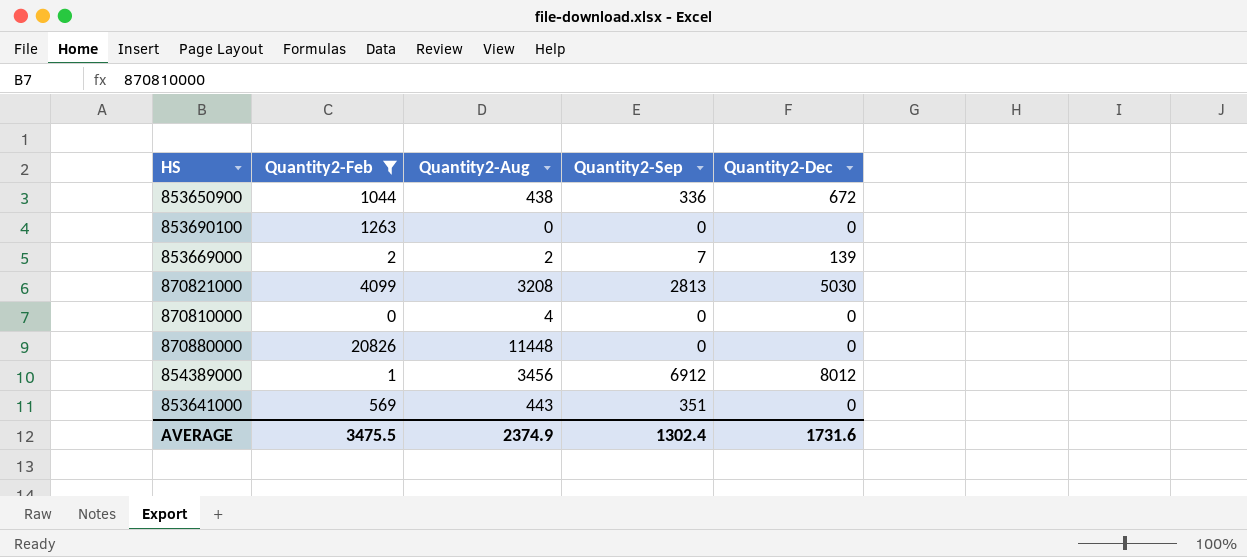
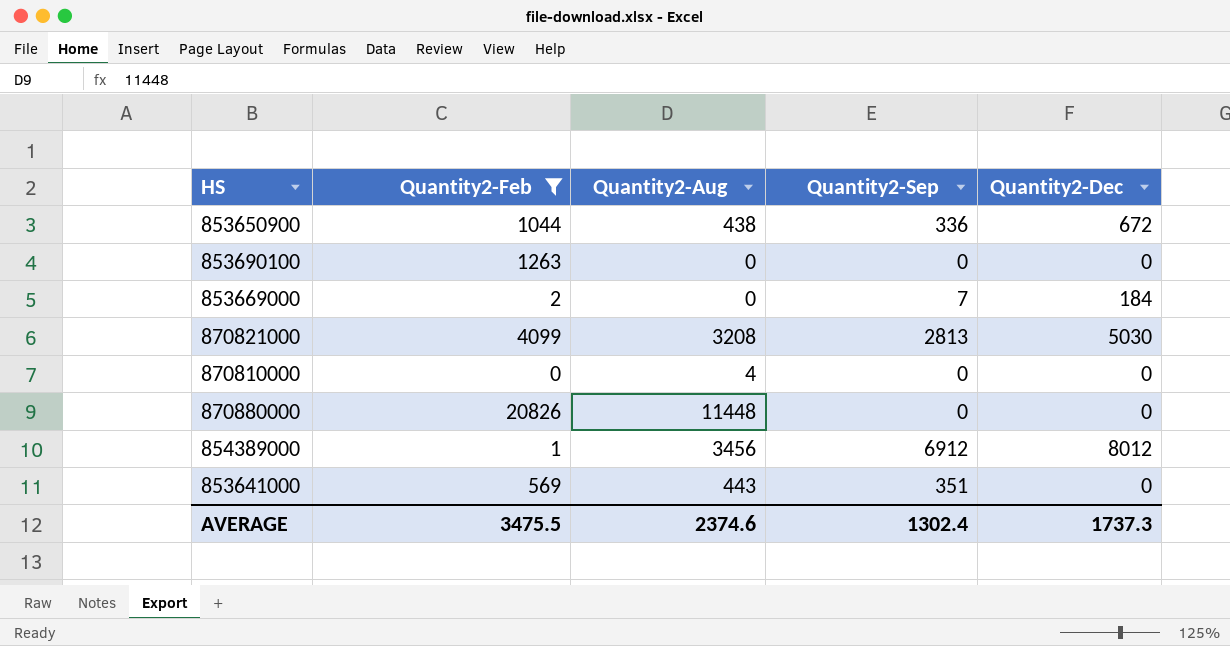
853669000 | Quantity2-Aug: 2 -> 0
853669000 | Quantity2-Dec: 139 -> 184
AVERAGE | Quantity2-Aug: 2374.9 -> 2374.6
AVERAGE | Quantity2-Dec: 1731.6 -> 1737.3

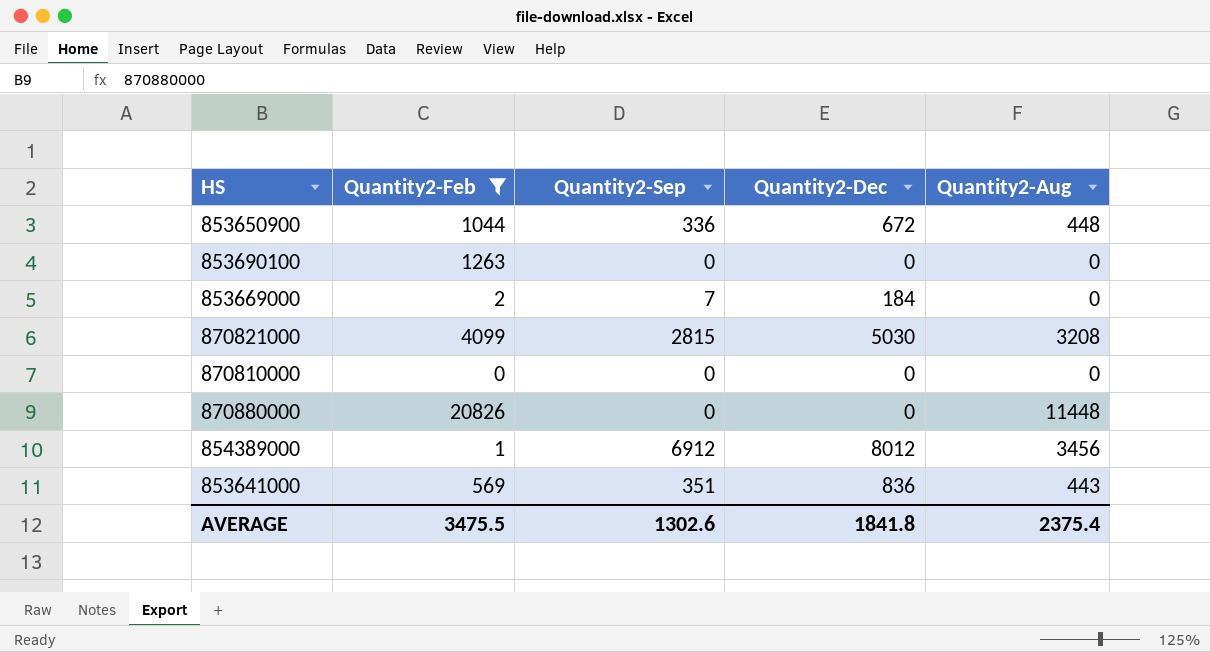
column Quantity2-Aug | position: 3 -> 5
853650900 | Quantity2-Aug: 438 -> 448
870821000 | Quantity2-Sep: 2813 -> 2815
870810000 | Quantity2-Aug: 4 -> 0
853641000 | Quantity2-Dec: 0 -> 836
AVERAGE | Quantity2-Sep: 1302.4 -> 1302.6
AVERAGE | Quantity2-Dec: 1737.3 -> 1841.8
AVERAGE | Quantity2-Aug: 2374.6 -> 2375.4

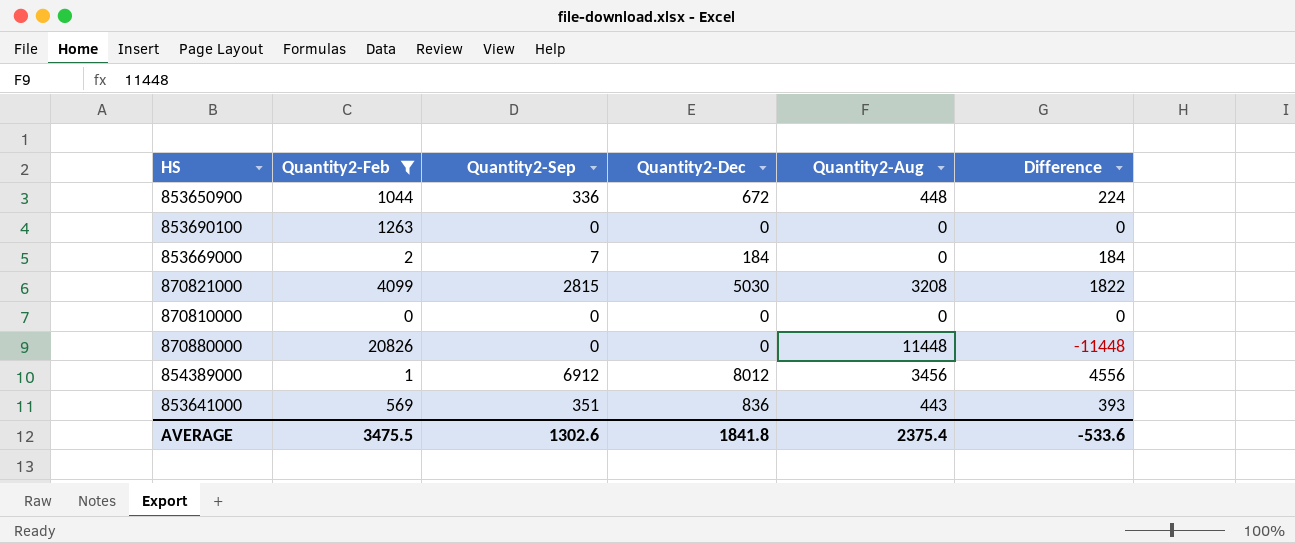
column Difference | formula: none -> [Quantity2-Dec] - [Quantity2-Aug]

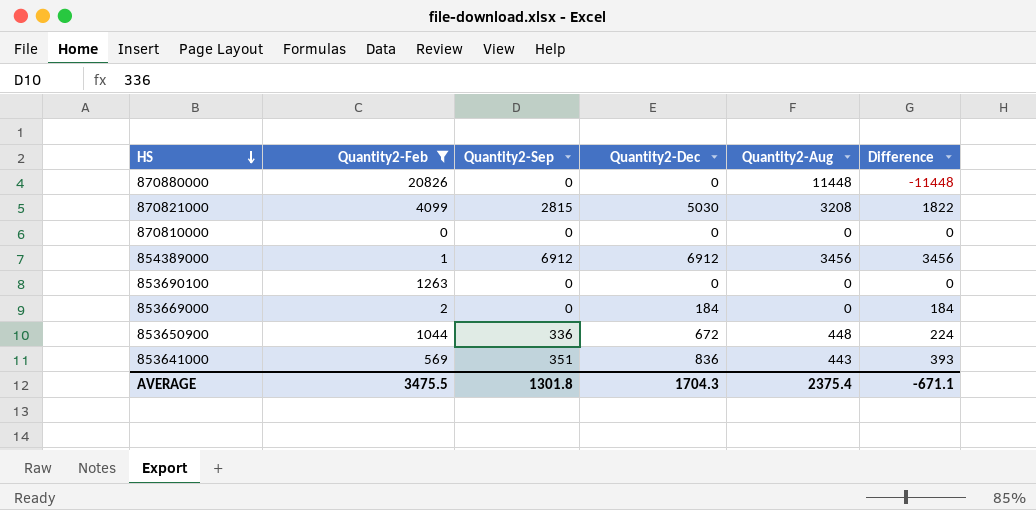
row order: none -> HS descending
854389000 | Quantity2-Dec: 8012 -> 6912
854389000 | Difference: 4556 -> 3456
853669000 | Quantity2-Sep: 7 -> 0
AVERAGE | Quantity2-Sep: 1302.6 -> 1301.8
AVERAGE | Quantity2-Dec: 1841.8 -> 1704.3
AVERAGE | Difference: -533.6 -> -671.1

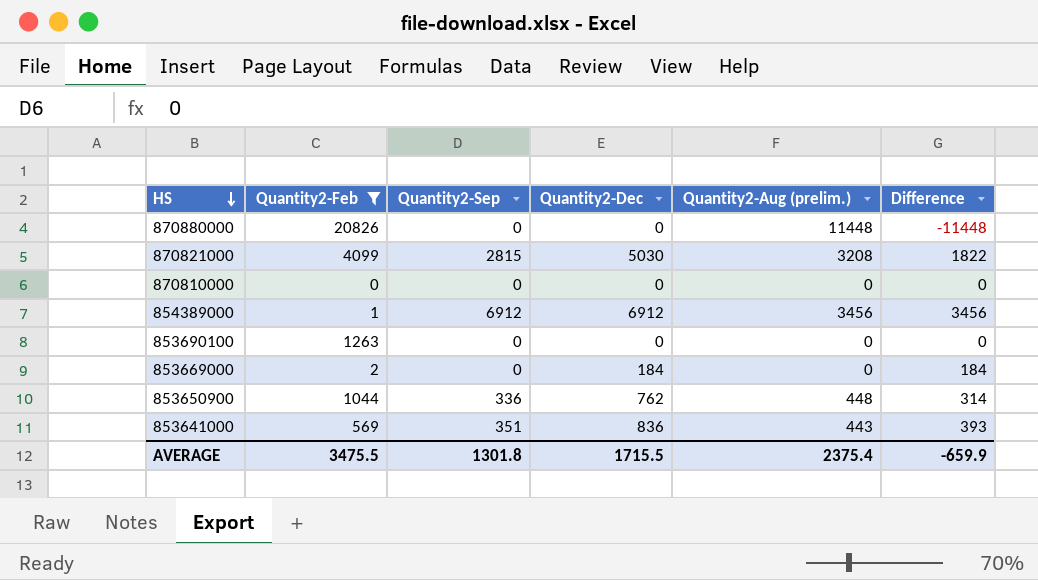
column name: Quantity2-Aug -> Quantity2-Aug (prelim.)
853650900 | Quantity2-Dec: 672 -> 762
853650900 | Difference: 224 -> 314
AVERAGE | Quantity2-Dec: 1704.3 -> 1715.5
AVERAGE | Difference: -671.1 -> -659.9

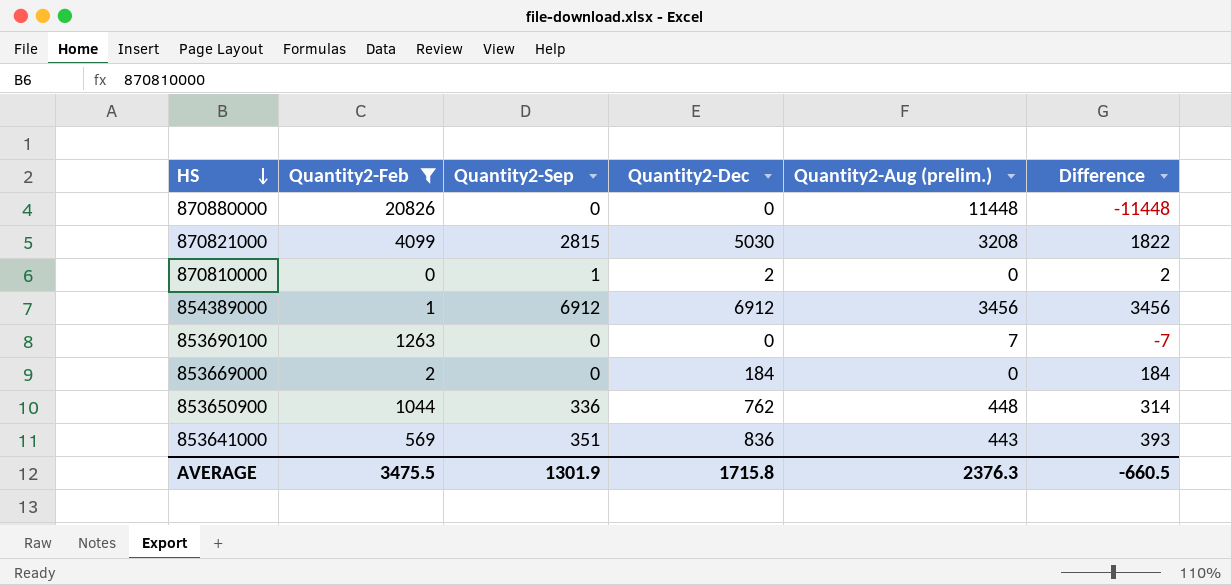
870810000 | Quantity2-Sep: 0 -> 1
870810000 | Quantity2-Dec: 0 -> 2
870810000 | Difference: 0 -> 2
853690100 | Quantity2-Aug (prelim.): 0 -> 7
853690100 | Difference: 0 -> -7
AVERAGE | Quantity2-Sep: 1301.8 -> 1301.9
AVERAGE | Quantity2-Dec: 1715.5 -> 1715.8
AVERAGE | Quantity2-Aug (prelim.): 2375.4 -> 2376.3
AVERAGE | Difference: -659.9 -> -660.5

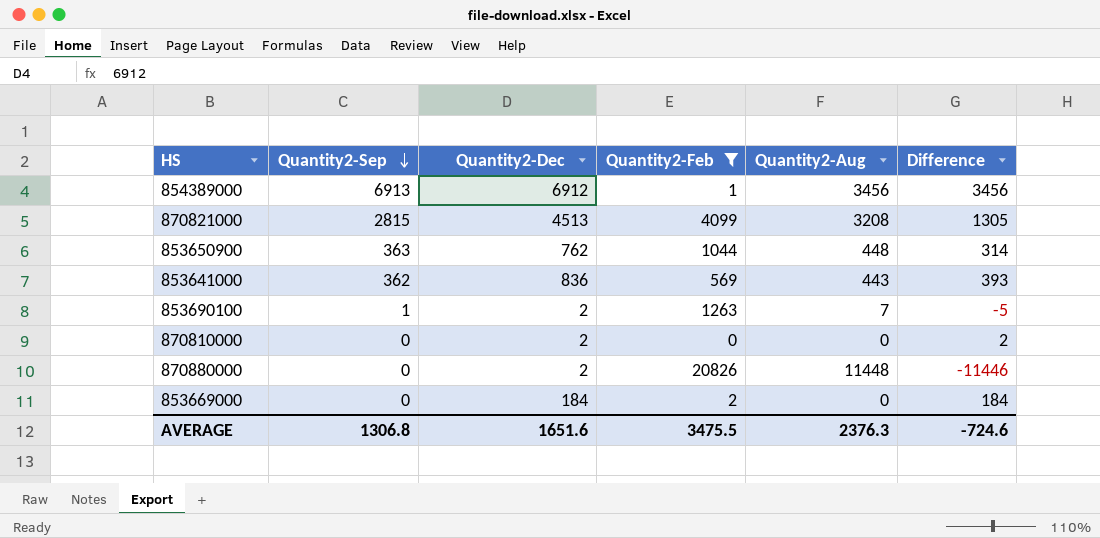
row order: HS descending -> Quantity2-Sep descending
column Quantity2-Feb | position: 2 -> 4
column name: Quantity2-Aug (prelim.) -> Quantity2-Aug
854389000 | Quantity2-Sep: 6912 -> 6913
870821000 | Quantity2-Dec: 5030 -> 4513
870821000 | Difference: 1822 -> 1305
853650900 | Quantity2-Sep: 336 -> 363
853641000 | Quantity2-Sep: 351 -> 362
853690100 | Quantity2-Sep: 0 -> 1
853690100 | Quantity2-Dec: 0 -> 2
853690100 | Difference: -7 -> -5
870810000 | Quantity2-Sep: 1 -> 0
870880000 | Quantity2-Dec: 0 -> 2
870880000 | Difference: -11448 -> -11446
AVERAGE | Quantity2-Sep: 1301.9 -> 1306.8
AVERAGE | Quantity2-Dec: 1715.8 -> 1651.6
AVERAGE | Difference: -660.5 -> -724.6

